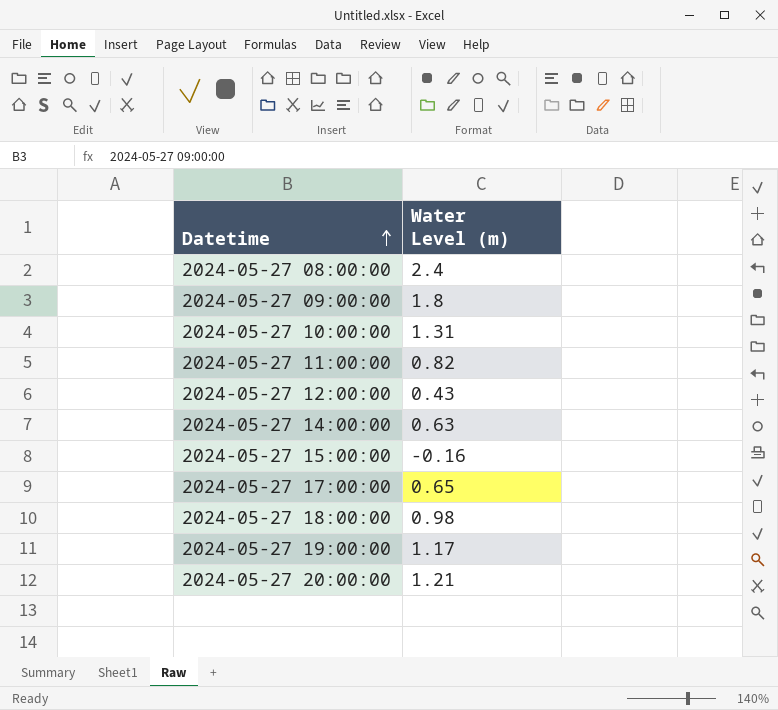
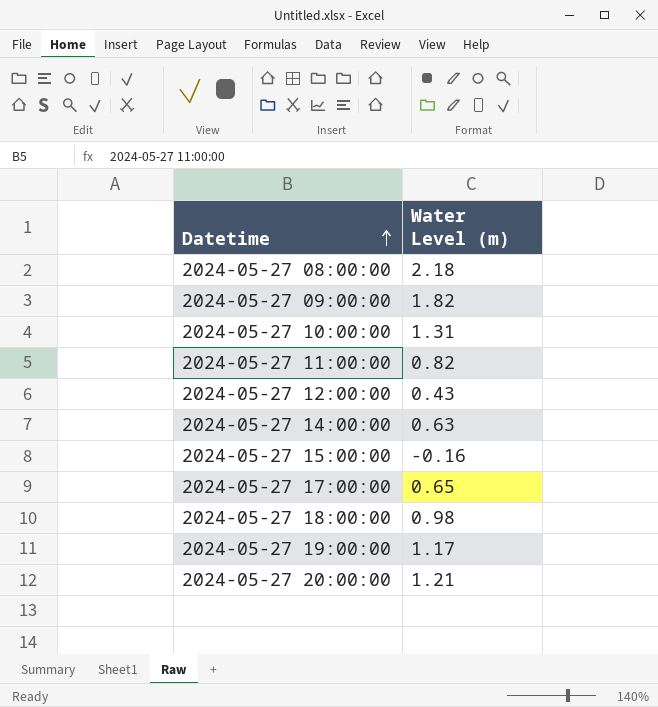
2024-05-27 08:00:00 | Water Level (m): 2.4 -> 2.18
2024-05-27 09:00:00 | Water Level (m): 1.8 -> 1.82

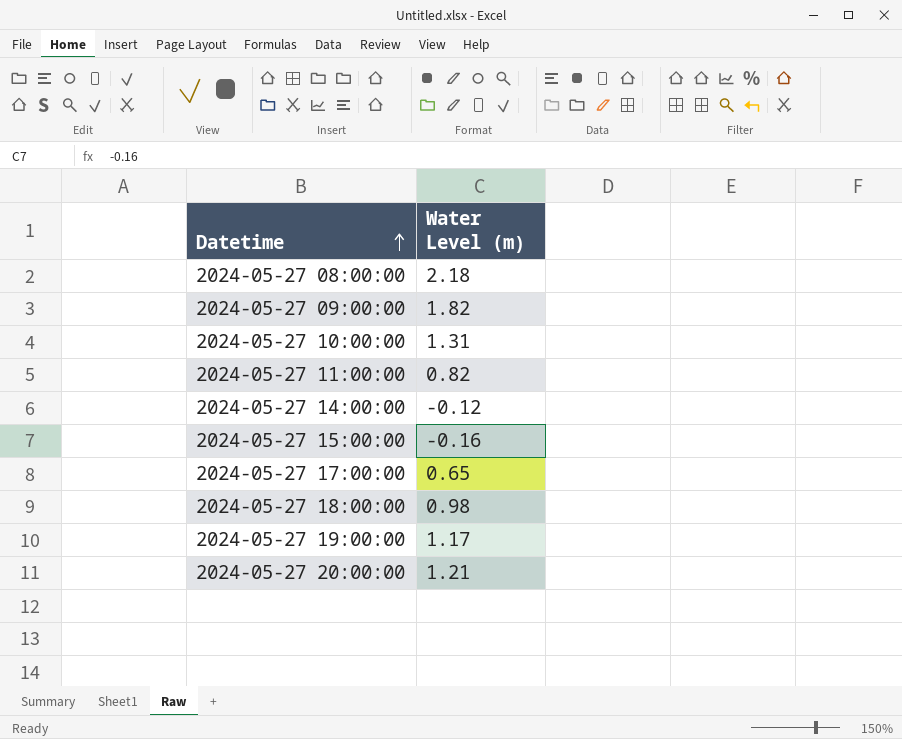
row 2024-05-27 12:00:00: 0.43 -> none
2024-05-27 14:00:00 | Water Level (m): 0.63 -> -0.12

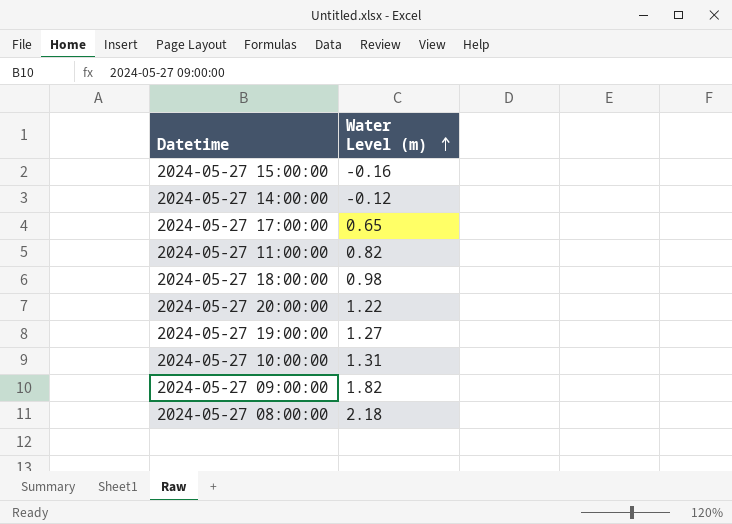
row order: Datetime ascending -> Water Level (m) ascending
2024-05-27 20:00:00 | Water Level (m): 1.21 -> 1.22
2024-05-27 19:00:00 | Water Level (m): 1.17 -> 1.27

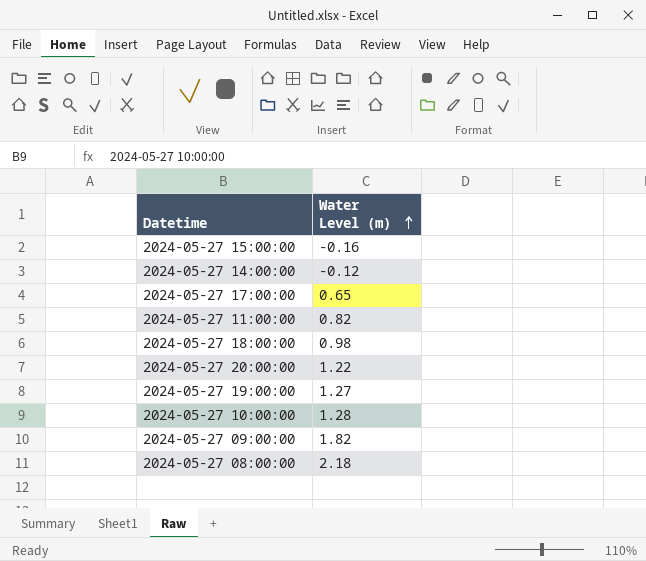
2024-05-27 10:00:00 | Water Level (m): 1.31 -> 1.28

